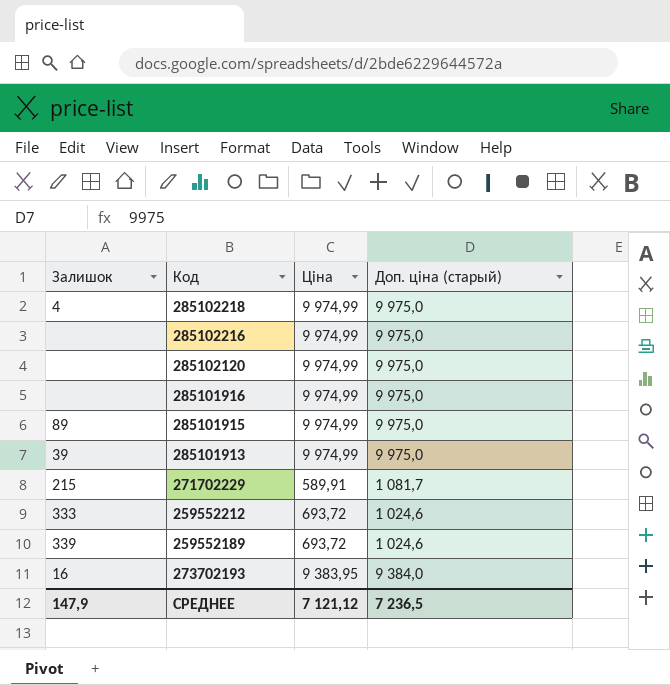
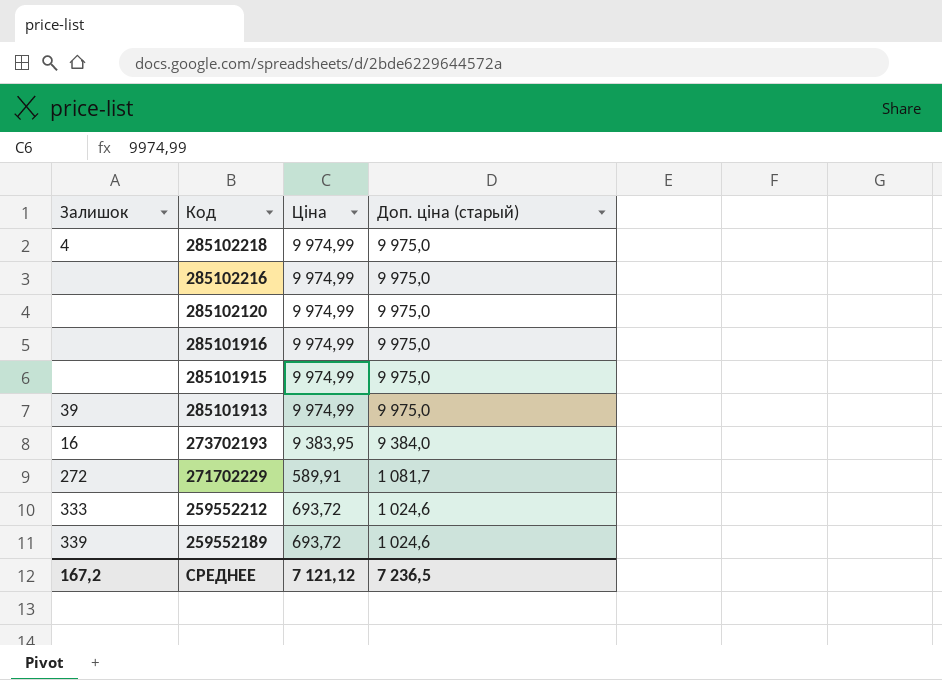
row order: none -> Код descending
285101915 | Залишок: 89 -> none
271702229 | Залишок: 215 -> 272
СРЕДНЕЕ | Залишок: 147,9 -> 167,2

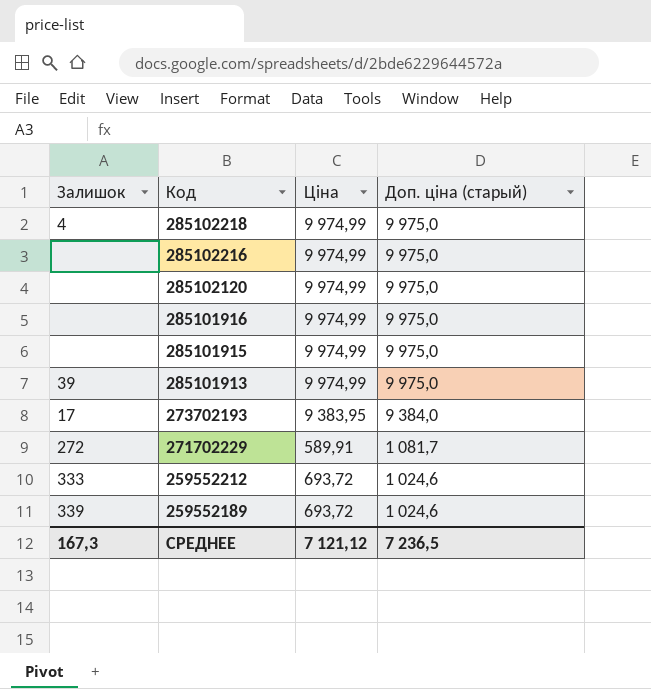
273702193 | Залишок: 16 -> 17
СРЕДНЕЕ | Залишок: 167,2 -> 167,3

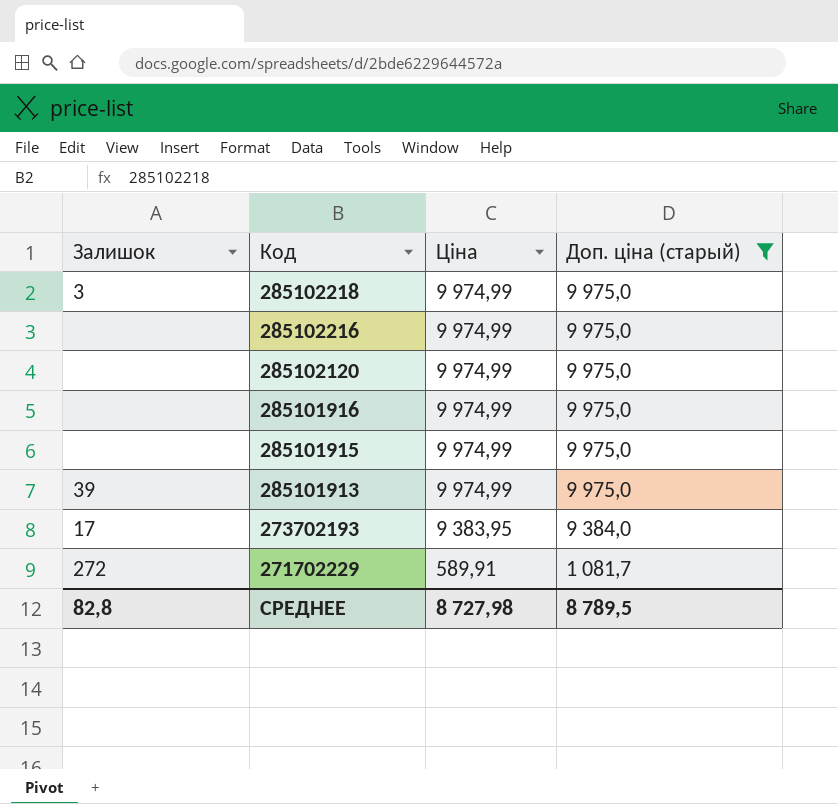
filter: none -> Доп. ціна (старый) != 1 024,6
285102218 | Залишок: 4 -> 3
СРЕДНЕЕ | Залишок: 167,3 -> 82,8
СРЕДНЕЕ | Ціна: 7 121,12 -> 8 727,98
СРЕДНЕЕ | Доп. ціна (старый): 7 236,5 -> 8 789,5

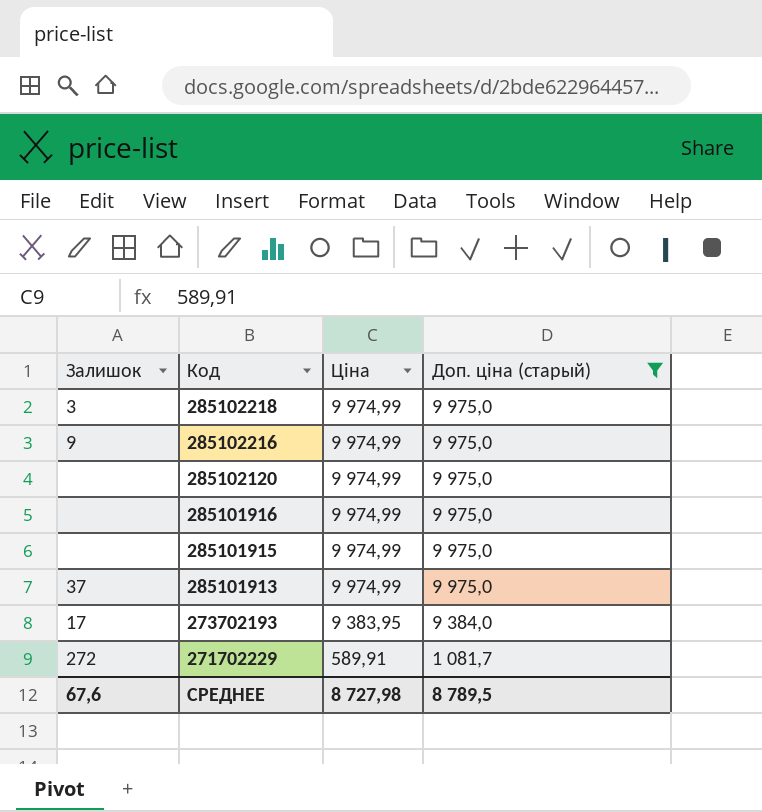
285102216 | Залишок: none -> 9
285101913 | Залишок: 39 -> 37
СРЕДНЕЕ | Залишок: 82,8 -> 67,6

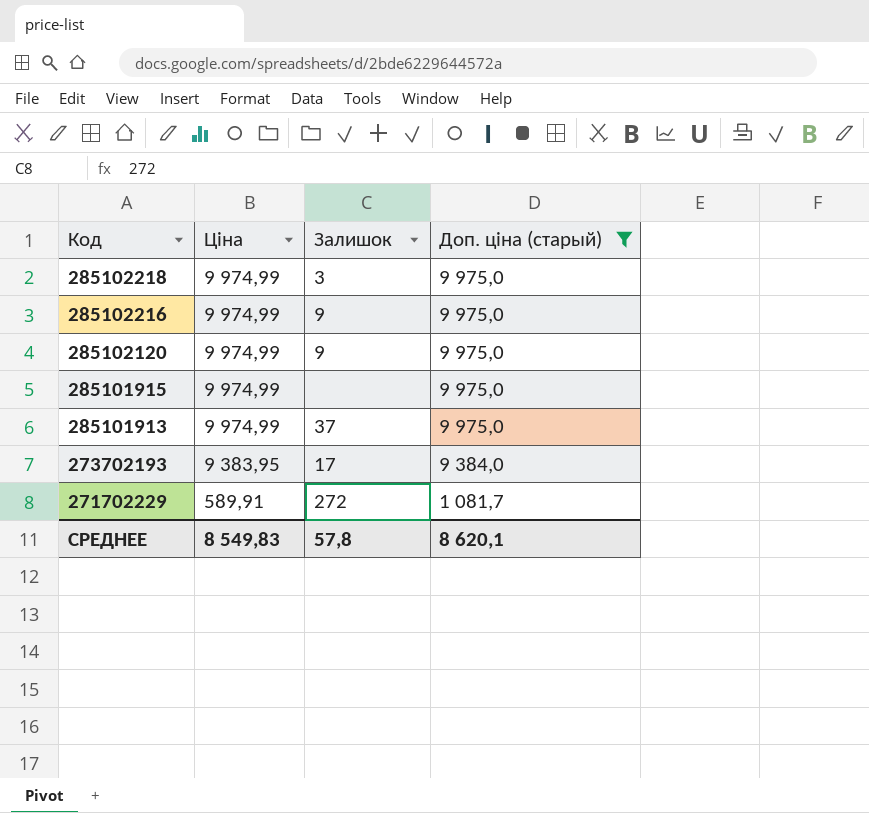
column Залишок | position: 1 -> 3
row 285101916: none | 9 974,99 | 9 975,0 -> none
285102120 | Залишок: none -> 9
СРЕДНЕЕ | Ціна: 8 727,98 -> 8 549,83
СРЕДНЕЕ | Залишок: 67,6 -> 57,8
СРЕДНЕЕ | Доп. ціна (старый): 8 789,5 -> 8 620,1

